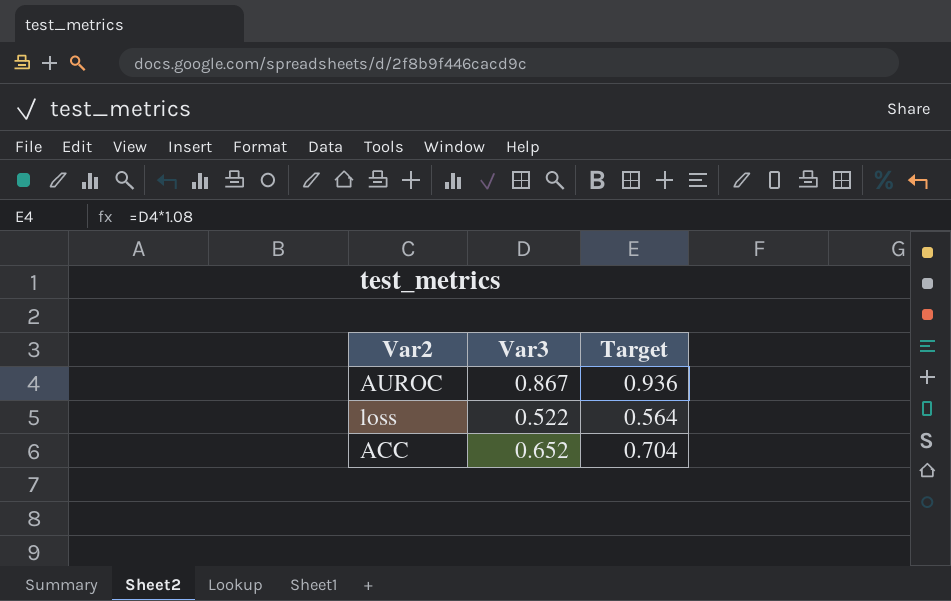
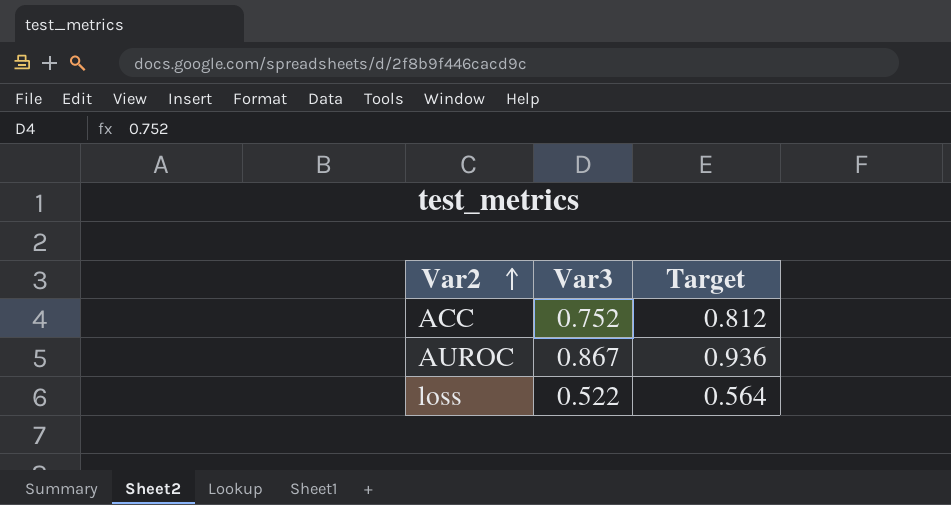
row order: none -> Var2 ascending
ACC | Var3: 0.652 -> 0.752
ACC | Target: 0.704 -> 0.812

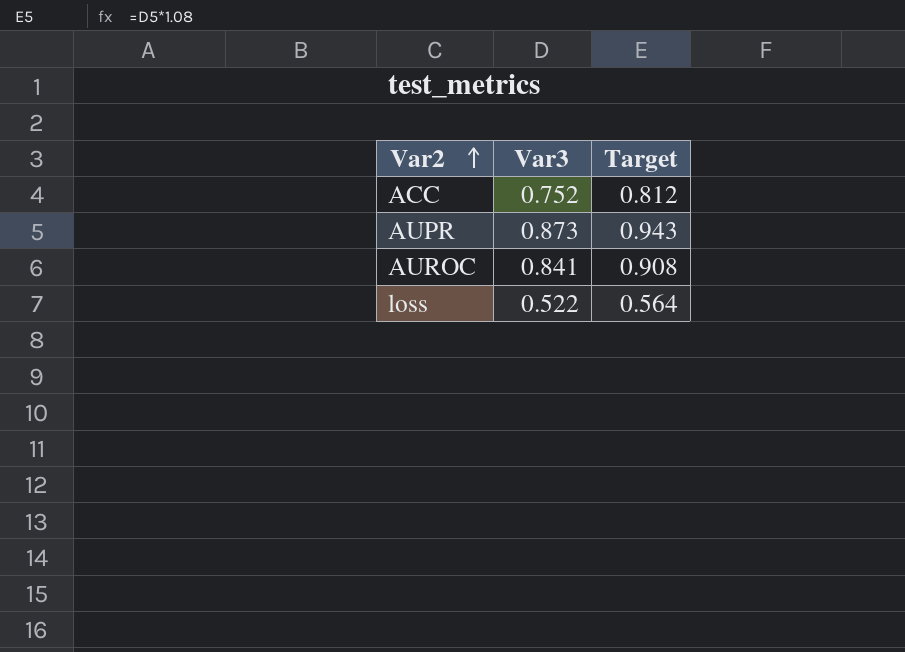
row AUPR: none -> 0.873 | 0.943
AUROC | Var3: 0.867 -> 0.841
AUROC | Target: 0.936 -> 0.908

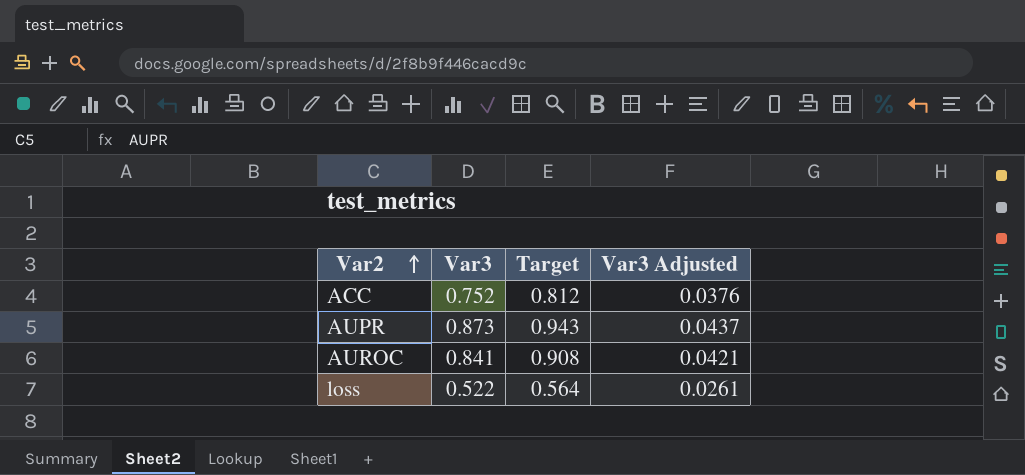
column Var3 Adjusted | formula: none -> [Var3] * 0.05

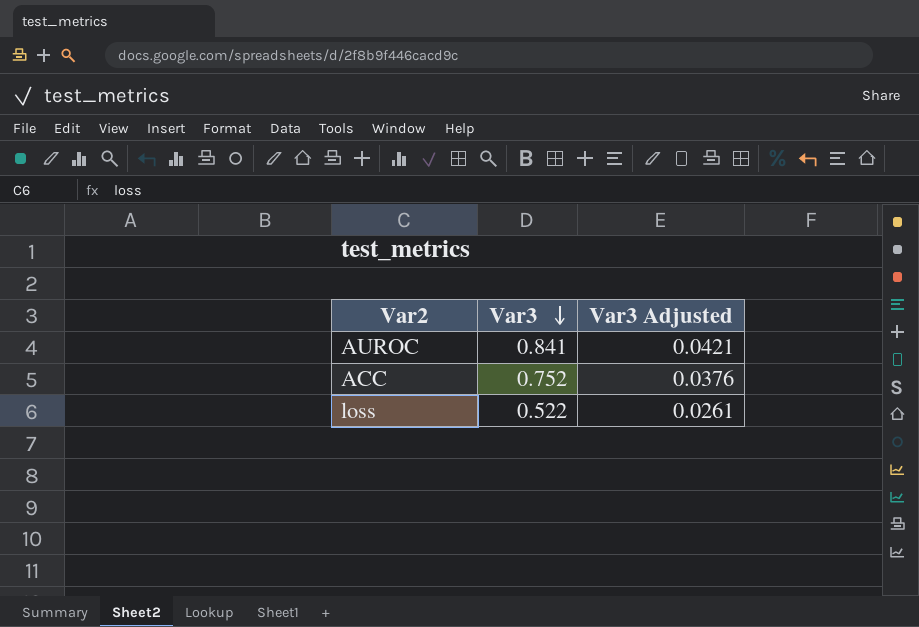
row order: Var2 ascending -> Var3 descending
column Target | formula: [Var3] * 1.08 -> none
row AUPR: 0.873 | 0.943 | 0.0437 -> none

